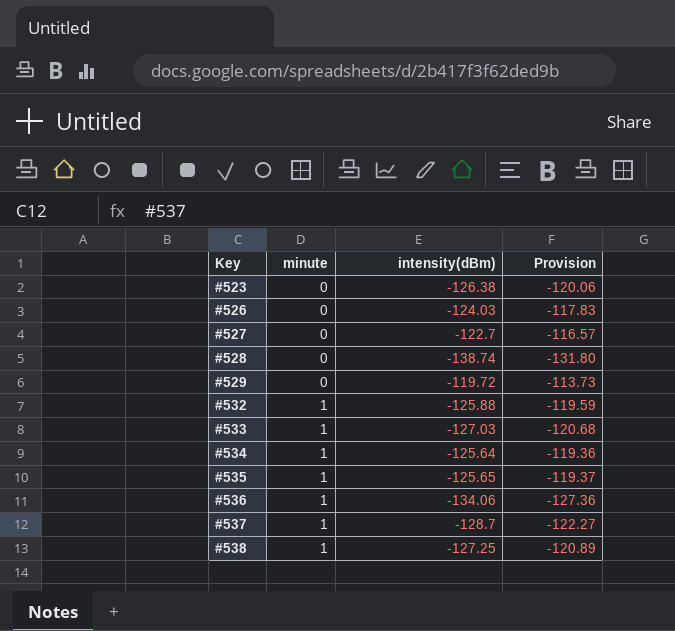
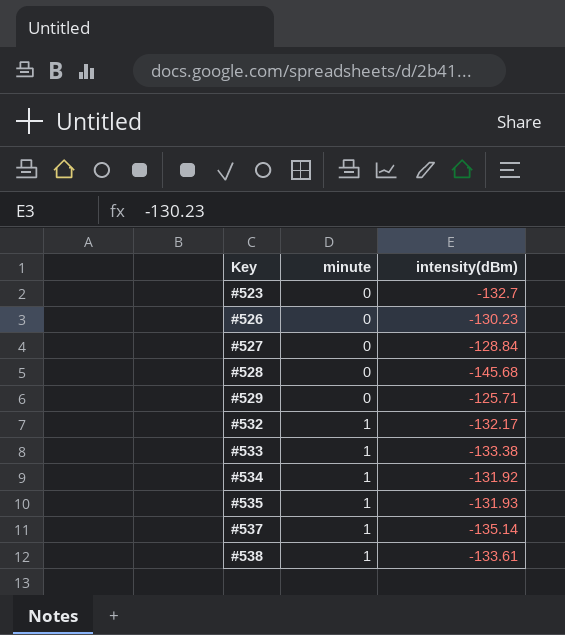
column Provision | formula: [intensity(dBm)] * 0.95 -> none
row #536: 1 | -134.06 | -127.36 -> none
#523 | intensity(dBm): -126.38 -> -132.7
#526 | intensity(dBm): -124.03 -> -130.23
#527 | intensity(dBm): -122.7 -> -128.84
#528 | intensity(dBm): -138.74 -> -145.68
#529 | intensity(dBm): -119.72 -> -125.71
#532 | intensity(dBm): -125.88 -> -132.17
#533 | intensity(dBm): -127.03 -> -133.38
#534 | intensity(dBm): -125.64 -> -131.92
#535 | intensity(dBm): -125.65 -> -131.93
#537 | intensity(dBm): -128.7 -> -135.14
#538 | intensity(dBm): -127.25 -> -133.61

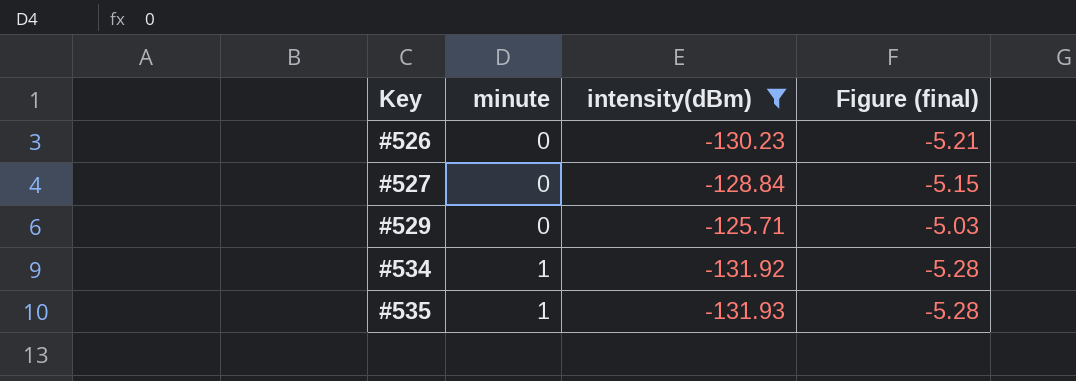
filter: none -> intensity(dBm) >= -131.93
column Figure (final) | formula: none -> [intensity(dBm)] * 0.04

